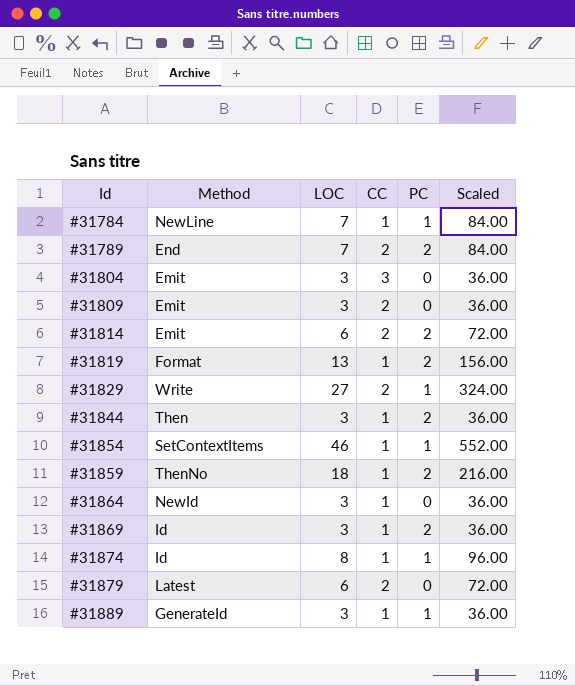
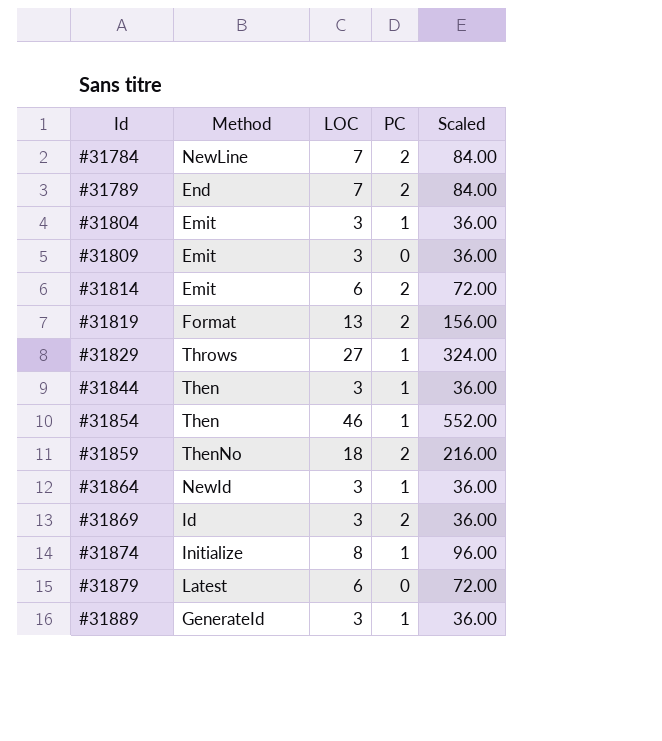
column CC | position: 4 -> none
#31784 | PC: 1 -> 2
#31804 | PC: 0 -> 1
#31829 | Method: Write -> Throws
#31844 | PC: 2 -> 1
#31854 | Method: SetContextItems -> Then
#31864 | PC: 0 -> 1
#31874 | Method: Id -> Initialize

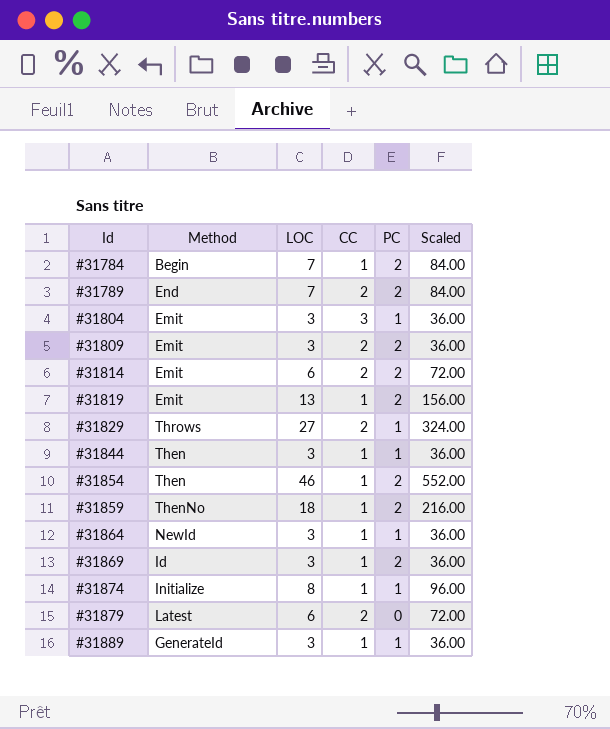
column CC | position: none -> 4
#31784 | Method: NewLine -> Begin
#31809 | PC: 0 -> 2
#31819 | Method: Format -> Emit
#31854 | PC: 1 -> 2

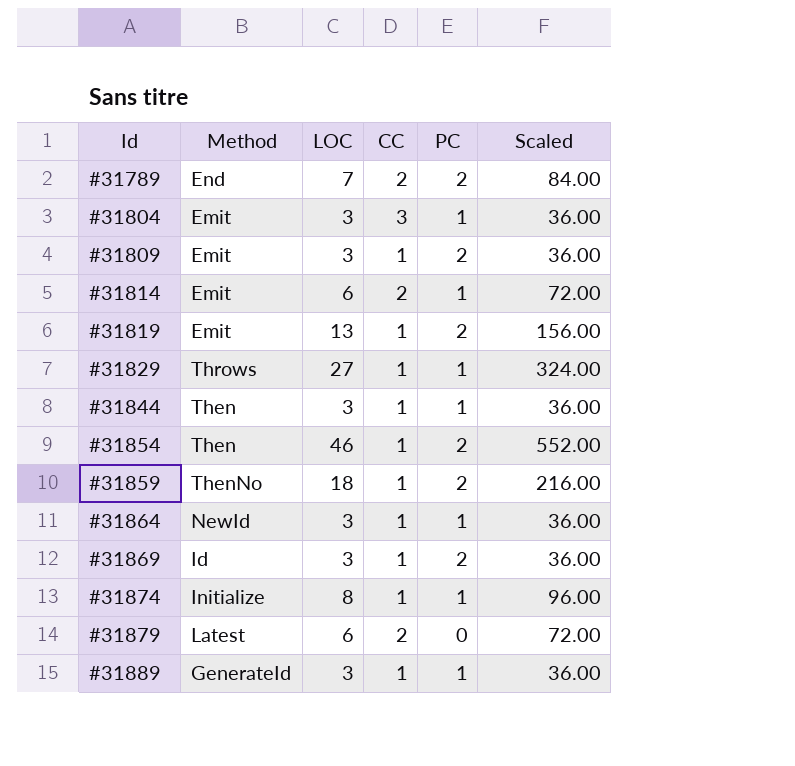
row #31784: Begin | 7 | 1 | 2 | 84.00 -> none
#31809 | CC: 2 -> 1
#31814 | PC: 2 -> 1
#31829 | CC: 2 -> 1

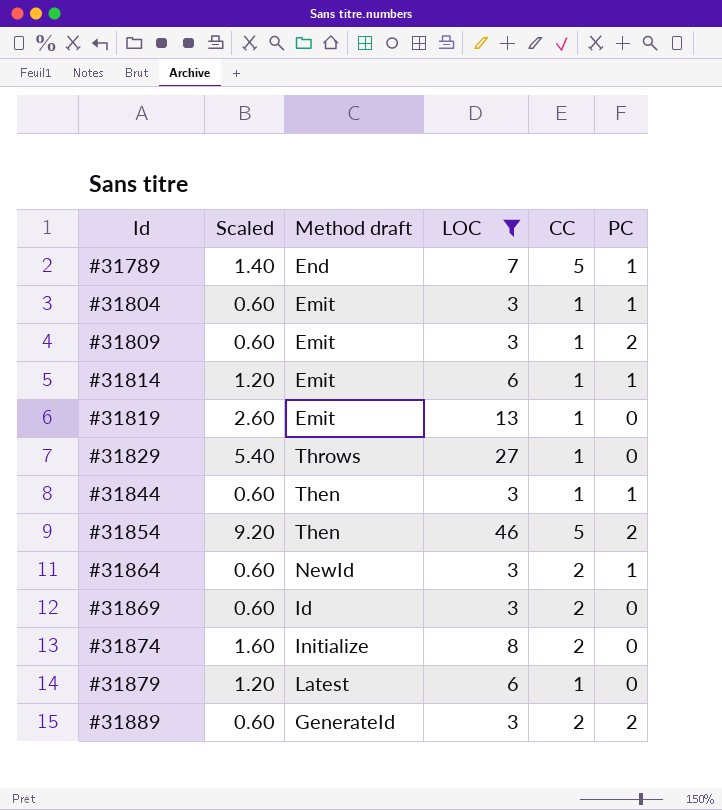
filter: none -> LOC != 18
column Scaled | formula: [LOC] * 12 -> [LOC] * 0.2
column Scaled | position: 6 -> 2
column name: Method -> Method draft
#31789 | CC: 2 -> 5
#31789 | PC: 2 -> 1
#31804 | CC: 3 -> 1
#31814 | CC: 2 -> 1
#31819 | PC: 2 -> 0
#31829 | PC: 1 -> 0
#31854 | CC: 1 -> 5
#31864 | CC: 1 -> 2
#31869 | CC: 1 -> 2
#31869 | PC: 2 -> 0
#31874 | CC: 1 -> 2
#31874 | PC: 1 -> 0
#31879 | CC: 2 -> 1
#31889 | CC: 1 -> 2
#31889 | PC: 1 -> 2

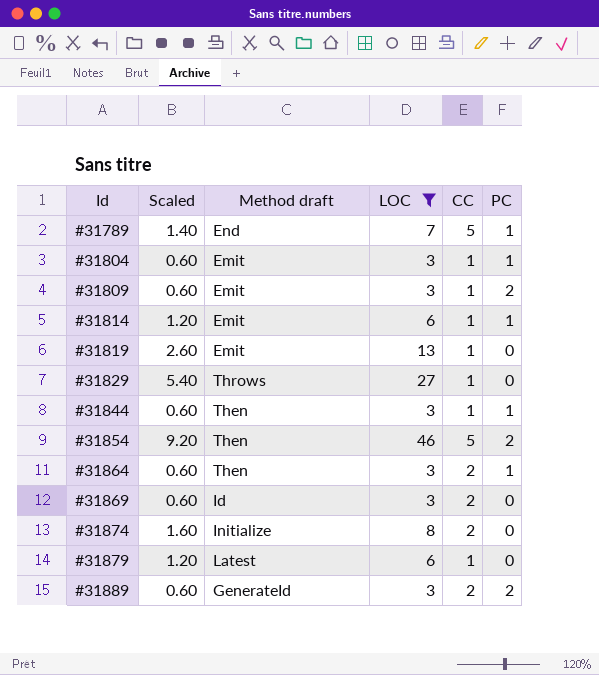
#31864 | Method draft: NewId -> Then

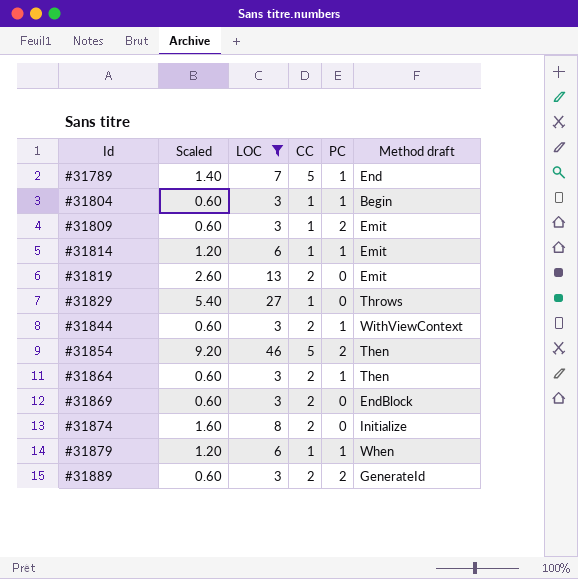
column Method draft | position: 3 -> 6
#31804 | Method draft: Emit -> Begin
#31819 | CC: 1 -> 2
#31844 | CC: 1 -> 2
#31844 | Method draft: Then -> WithViewContext
#31869 | Method draft: Id -> EndBlock
#31879 | PC: 0 -> 1
#31879 | Method draft: Latest -> When

